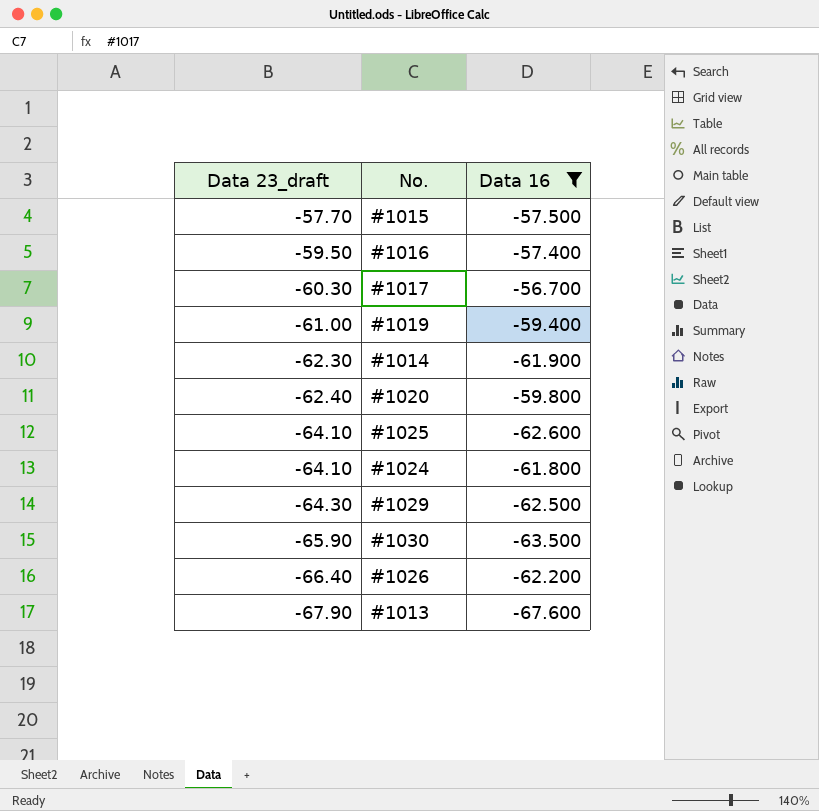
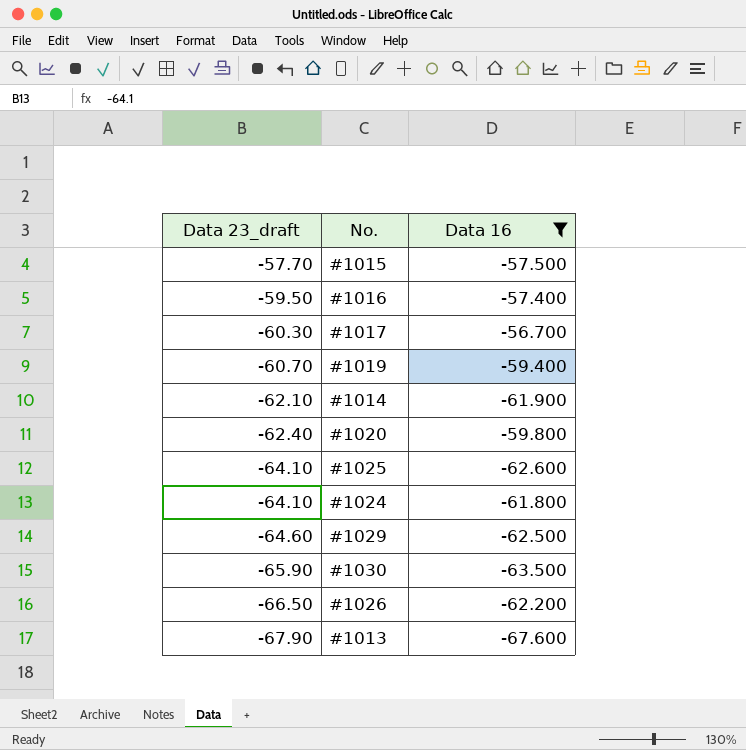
#1019 | Data 23_draft: -61.00 -> -60.70
#1014 | Data 23_draft: -62.30 -> -62.10
#1029 | Data 23_draft: -64.30 -> -64.60
#1026 | Data 23_draft: -66.40 -> -66.50

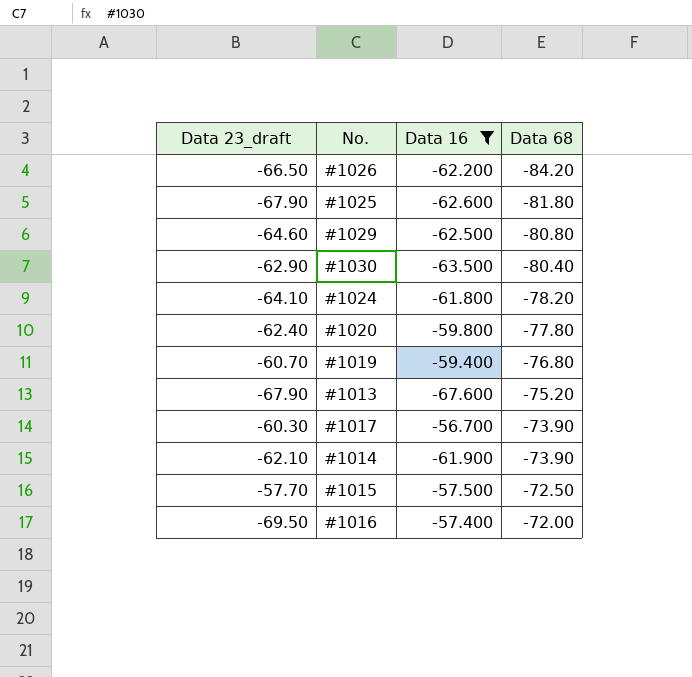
row order: Data 23_draft descending -> Data 68 ascending
column Data 68 | position: none -> 4
#1025 | Data 23_draft: -64.10 -> -67.90
#1030 | Data 23_draft: -65.90 -> -62.90
#1016 | Data 23_draft: -59.50 -> -69.50

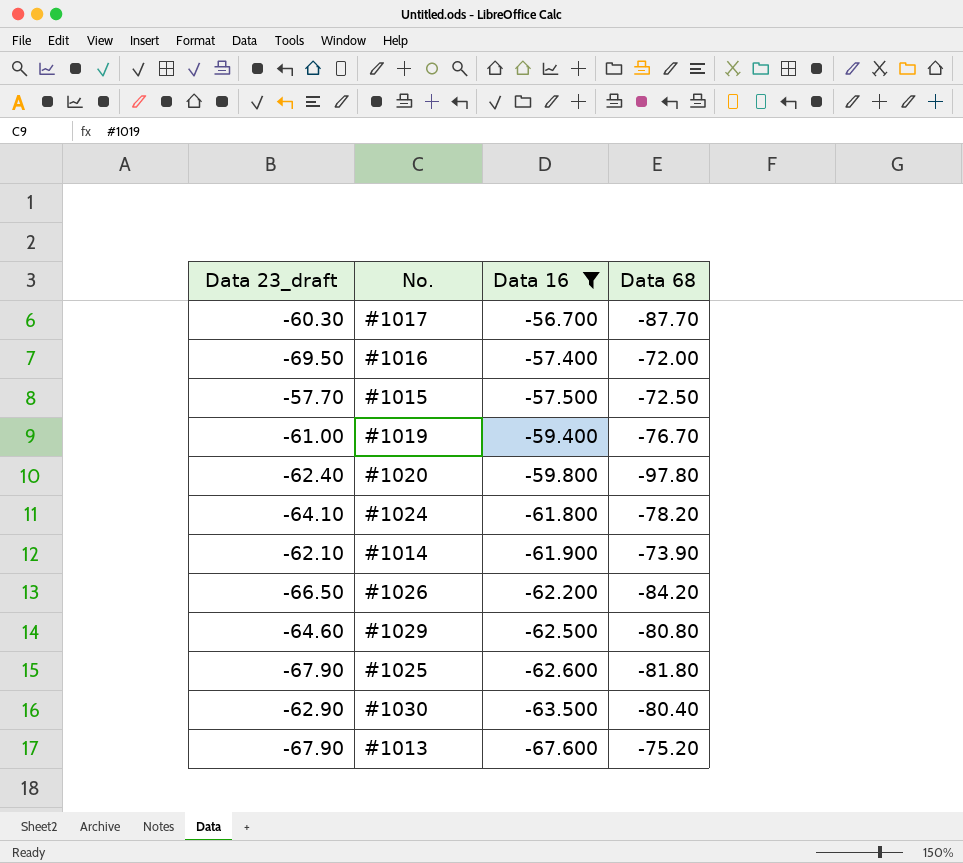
row order: Data 68 ascending -> Data 16 descending
#1017 | Data 68: -73.90 -> -87.70
#1019 | Data 23_draft: -60.70 -> -61.00
#1019 | Data 68: -76.80 -> -76.70
#1020 | Data 68: -77.80 -> -97.80

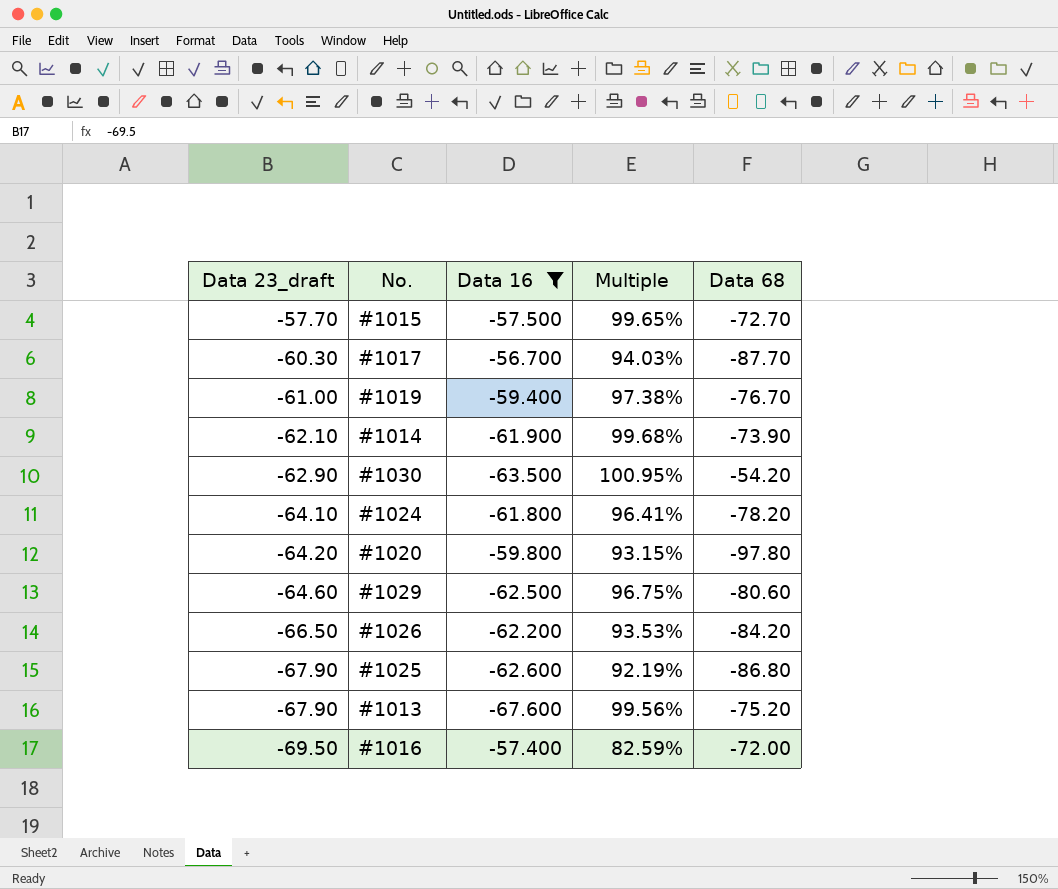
row order: Data 16 descending -> Data 23_draft descending
column Multiple | formula: none -> [Data 16] / [Data 23_draft]
#1015 | Data 68: -72.50 -> -72.70
#1030 | Data 68: -80.40 -> -54.20
#1020 | Data 23_draft: -62.40 -> -64.20
#1029 | Data 68: -80.80 -> -80.60
#1025 | Data 68: -81.80 -> -86.80

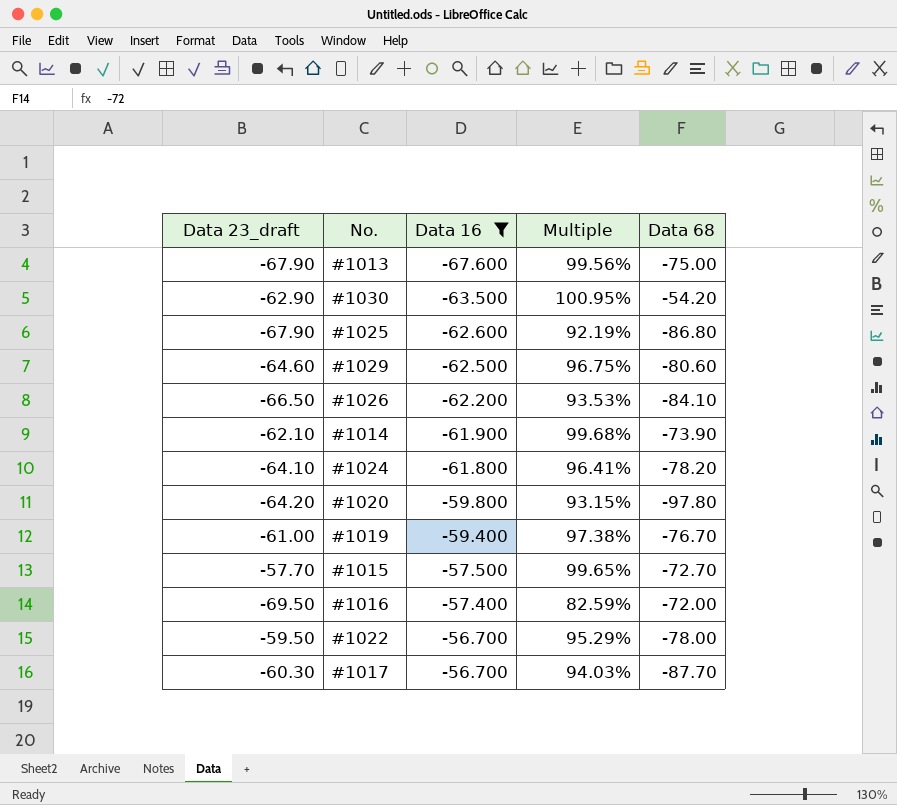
row order: Data 23_draft descending -> Data 16 ascending
#1013 | Data 68: -75.20 -> -75.00
#1026 | Data 68: -84.20 -> -84.10
row #1022: none -> -59.50 | -56.700 | 95.29% | -78.00

